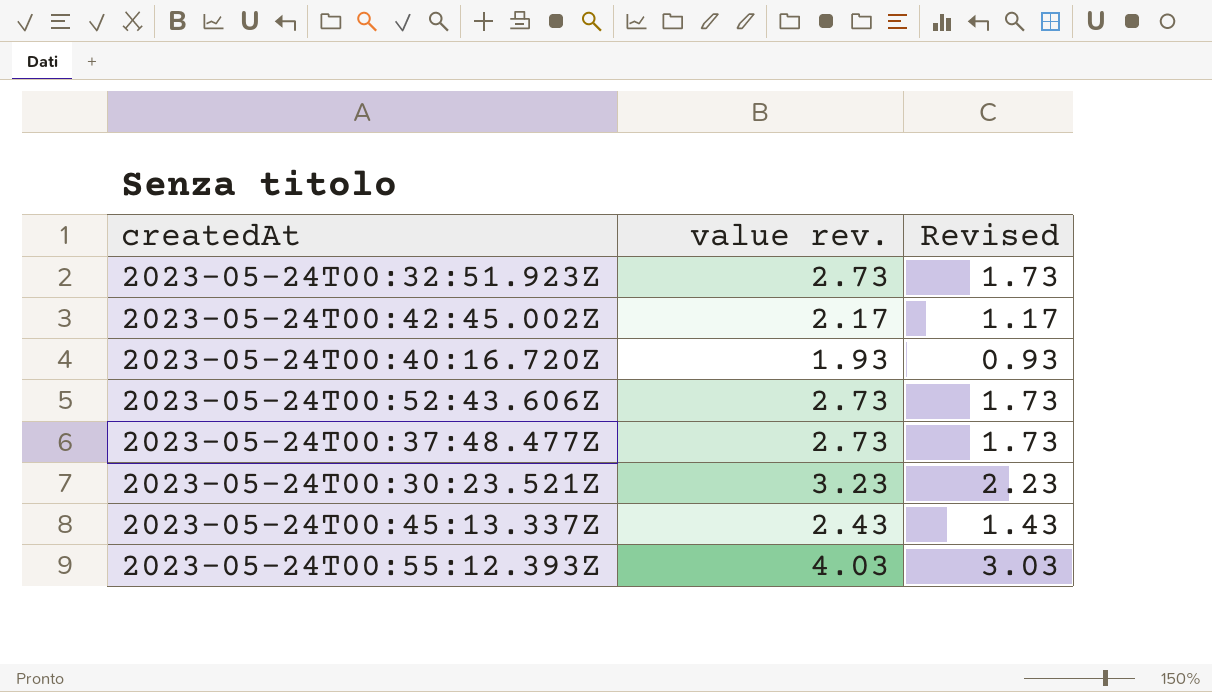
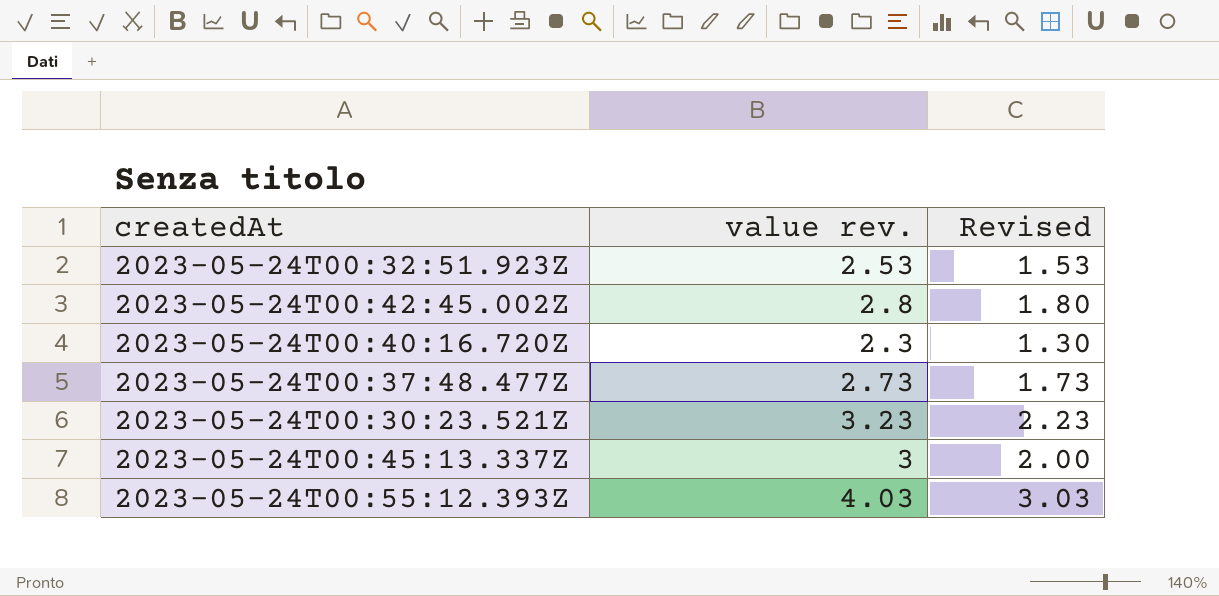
row 2023-05-24T00:52:43.606Z: 2.73 | 1.73 -> none
2023-05-24T00:32:51.923Z | value rev.: 2.73 -> 2.53
2023-05-24T00:32:51.923Z | Revised: 1.73 -> 1.53
2023-05-24T00:42:45.002Z | value rev.: 2.17 -> 2.8
2023-05-24T00:42:45.002Z | Revised: 1.17 -> 1.80
2023-05-24T00:40:16.720Z | value rev.: 1.93 -> 2.3
2023-05-24T00:40:16.720Z | Revised: 0.93 -> 1.30
2023-05-24T00:45:13.337Z | value rev.: 2.43 -> 3
2023-05-24T00:45:13.337Z | Revised: 1.43 -> 2.00

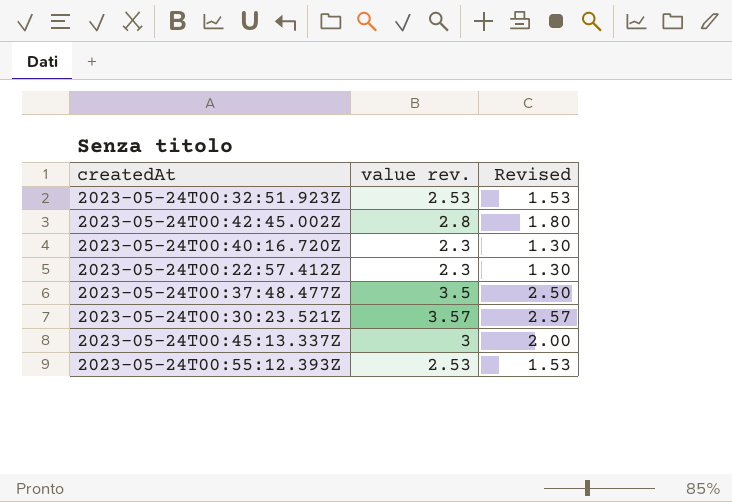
row 2023-05-24T00:22:57.412Z: none -> 2.3 | 1.30
2023-05-24T00:37:48.477Z | value rev.: 2.73 -> 3.5
2023-05-24T00:37:48.477Z | Revised: 1.73 -> 2.50
2023-05-24T00:30:23.521Z | value rev.: 3.23 -> 3.57
2023-05-24T00:30:23.521Z | Revised: 2.23 -> 2.57
2023-05-24T00:55:12.393Z | value rev.: 4.03 -> 2.53
2023-05-24T00:55:12.393Z | Revised: 3.03 -> 1.53

